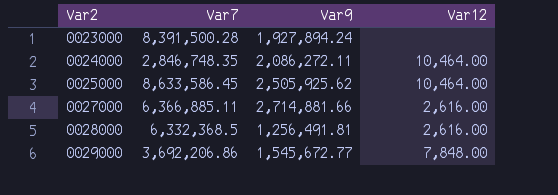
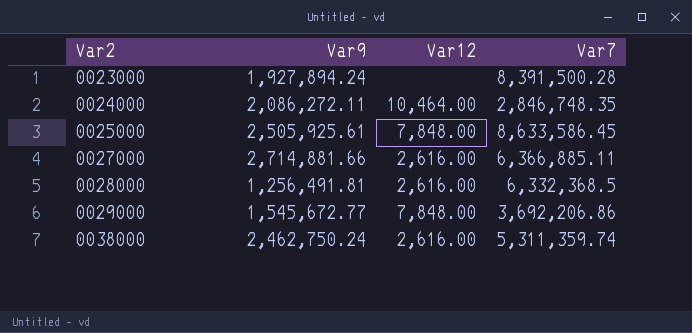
column Var7 | position: 2 -> 4
0025000 | Var9: 2,505,925.62 -> 2,505,925.61
0025000 | Var12: 10,464.00 -> 7,848.00
row 0038000: none -> 2,462,750.24 | 2,616.00 | 5,311,359.74

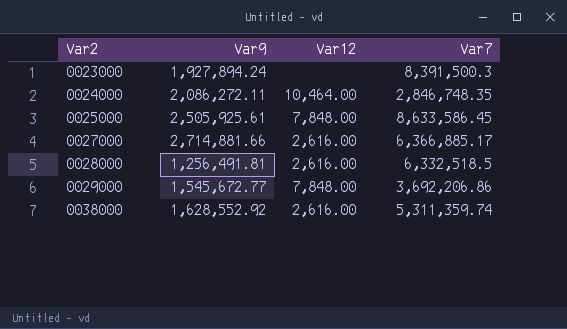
0023000 | Var7: 8,391,500.28 -> 8,391,500.3
0027000 | Var7: 6,366,885.11 -> 6,366,885.17
0028000 | Var7: 6,332,368.5 -> 6,332,518.5
0038000 | Var9: 2,462,750.24 -> 1,628,552.92

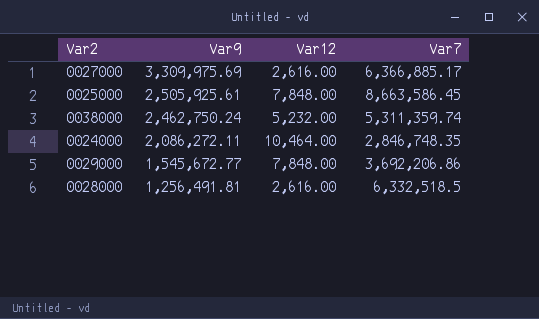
row order: Var2 ascending -> Var9 descending
row 0023000: 1,927,894.24 | none | 8,391,500.3 -> none
0027000 | Var9: 2,714,881.66 -> 3,309,975.69
0025000 | Var7: 8,633,586.45 -> 8,663,586.45
0038000 | Var9: 1,628,552.92 -> 2,462,750.24
0038000 | Var12: 2,616.00 -> 5,232.00

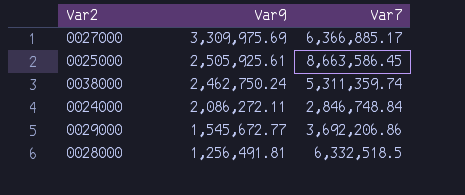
column Var12 | position: 3 -> none
0024000 | Var7: 2,846,748.35 -> 2,846,748.84

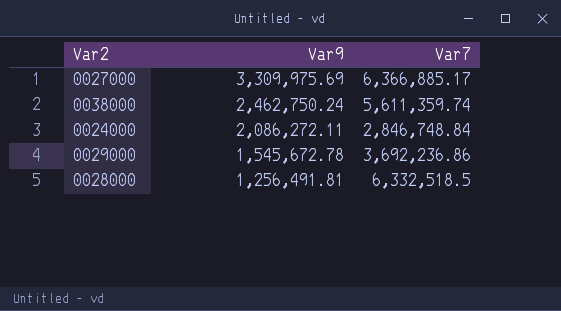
row 0025000: 2,505,925.61 | 8,663,586.45 -> none
0038000 | Var7: 5,311,359.74 -> 5,611,359.74
0029000 | Var9: 1,545,672.77 -> 1,545,672.78
0029000 | Var7: 3,692,206.86 -> 3,692,236.86

